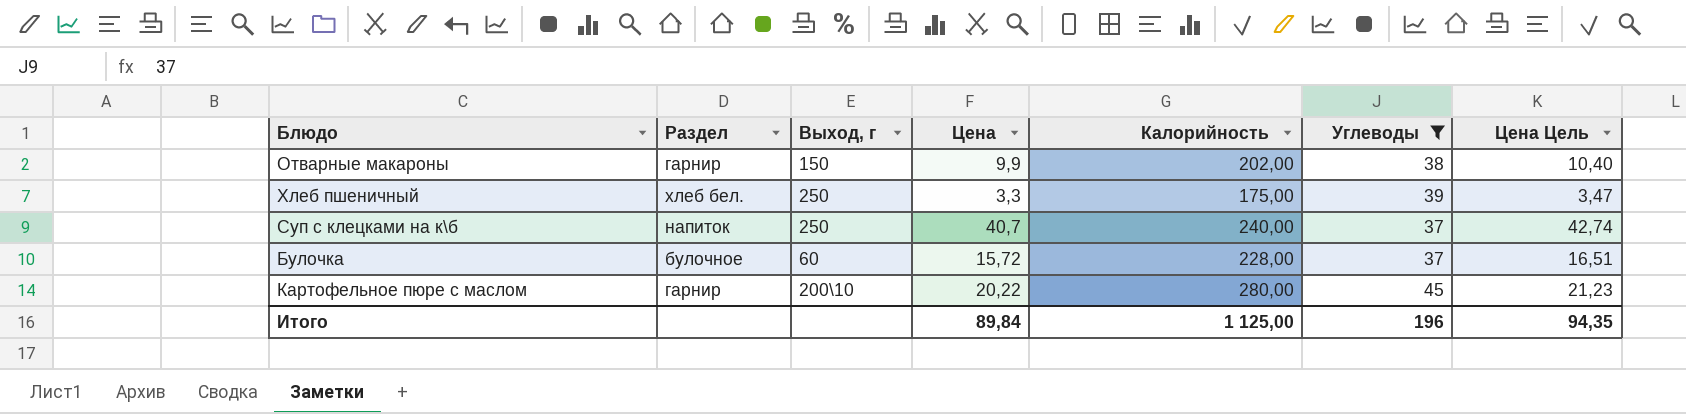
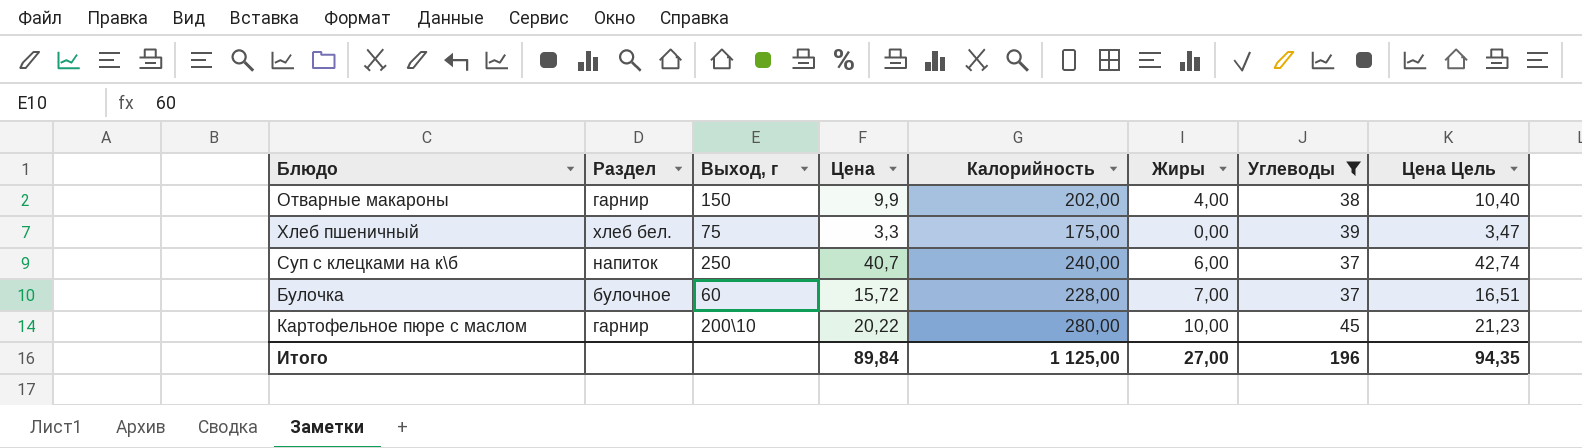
column Жиры | position: none -> 6
Хлеб пшеничный | Выход, г: 250 -> 75

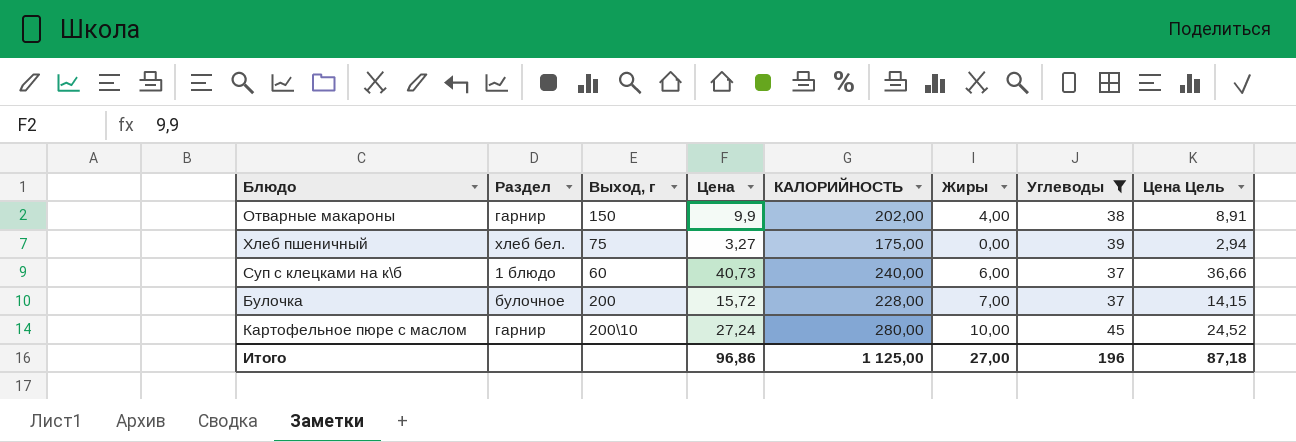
column name: Калорийность -> КАЛОРИЙНОСТЬ
column Цена Цель | formula: [Цена] * 1,05 -> [Цена] * 0,9
Хлеб пшеничный | Цена: 3,3 -> 3,27
Суп с клецками на к\б | Раздел: напиток -> 1 блюдо
Суп с клецками на к\б | Выход, г: 250 -> 60
Суп с клецками на к\б | Цена: 40,7 -> 40,73
Булочка | Выход, г: 60 -> 200
Картофельное пюре с маслом | Цена: 20,22 -> 27,24
Итого | Цена: 89,84 -> 96,86
Итого | Цена Цель: 94,35 -> 87,18

